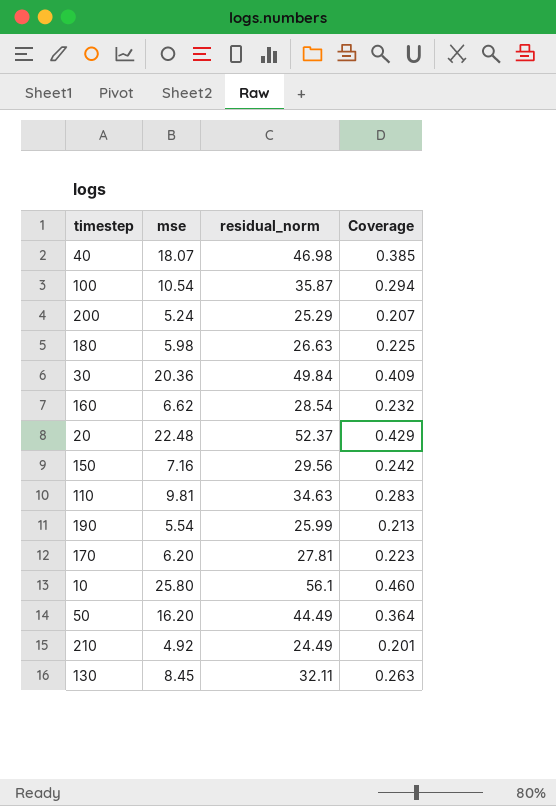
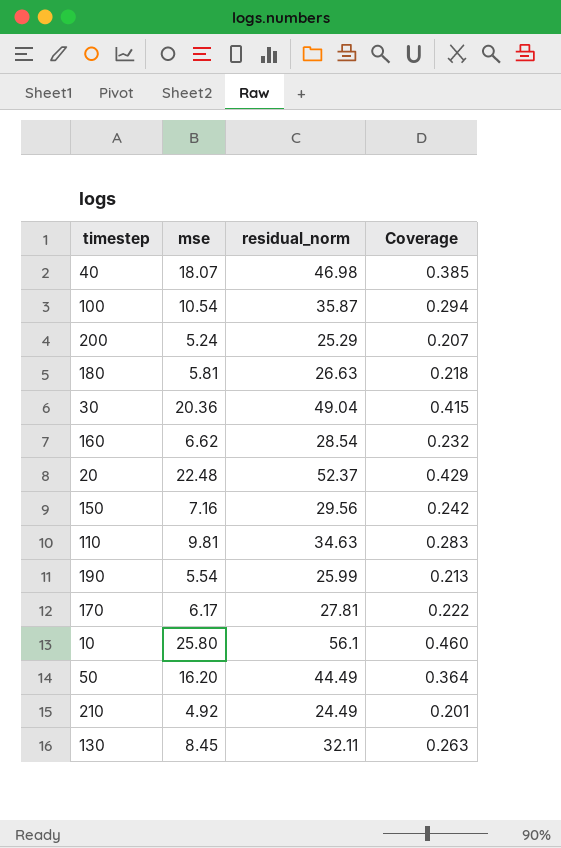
180 | mse: 5.98 -> 5.81
180 | Coverage: 0.225 -> 0.218
30 | residual_norm: 49.84 -> 49.04
30 | Coverage: 0.409 -> 0.415
170 | mse: 6.20 -> 6.17
170 | Coverage: 0.223 -> 0.222

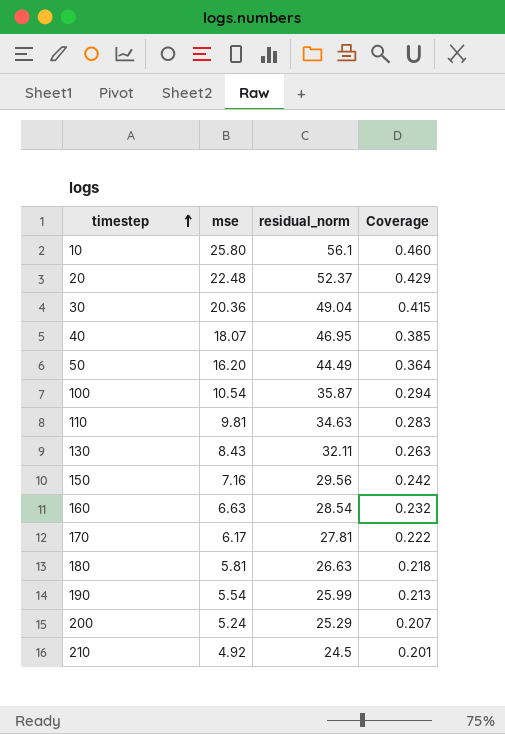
row order: none -> timestep ascending
40 | residual_norm: 46.98 -> 46.95
130 | mse: 8.45 -> 8.43
160 | mse: 6.62 -> 6.63
210 | residual_norm: 24.49 -> 24.5

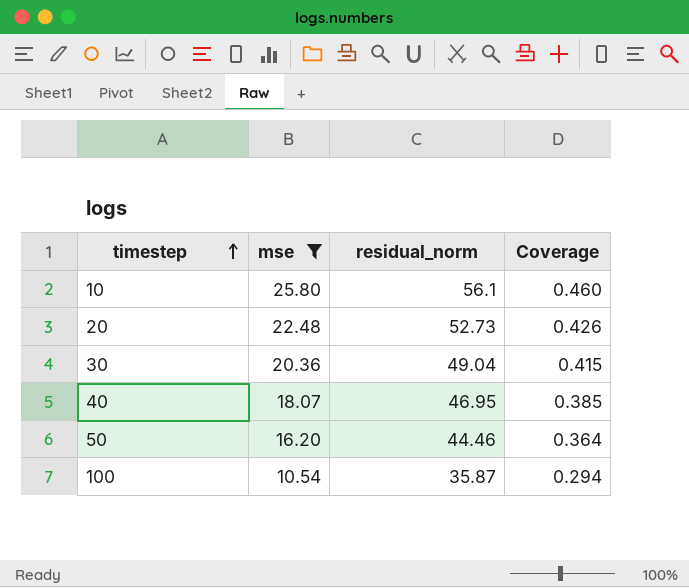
filter: none -> mse >= 10.54
20 | residual_norm: 52.37 -> 52.73
20 | Coverage: 0.429 -> 0.426
50 | residual_norm: 44.49 -> 44.46

